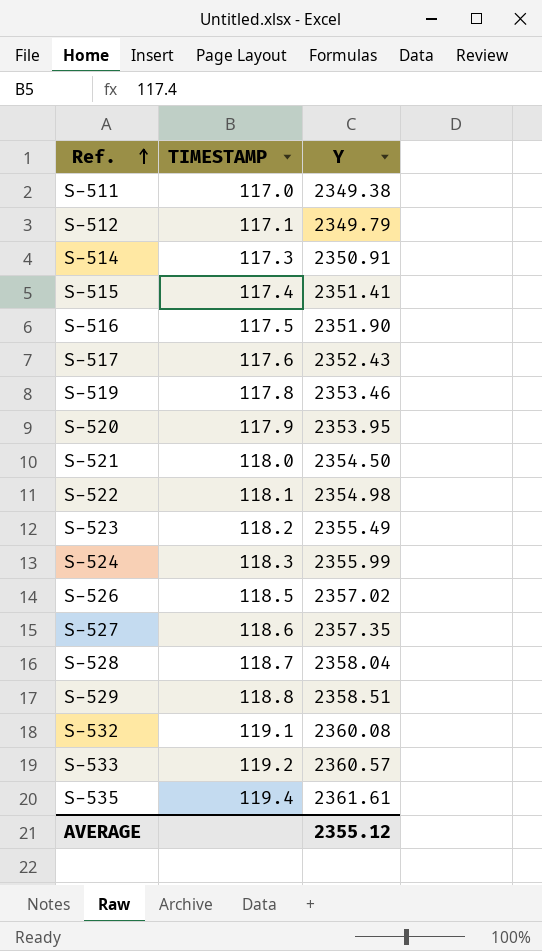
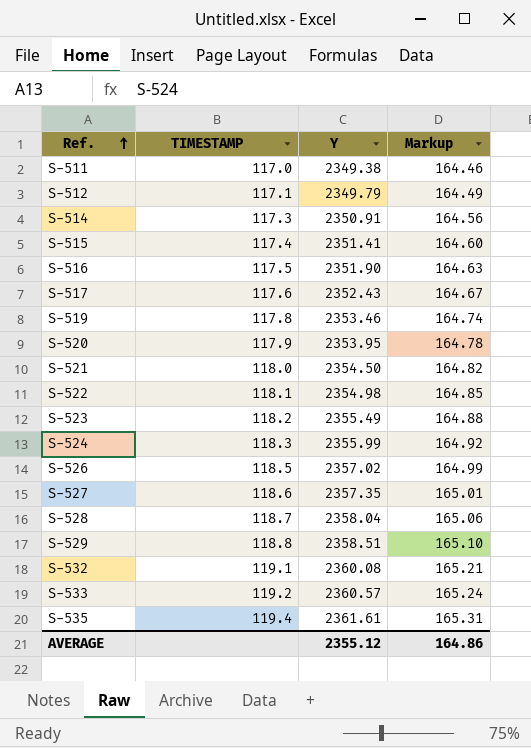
column Markup | formula: none -> [Y] * 0.07

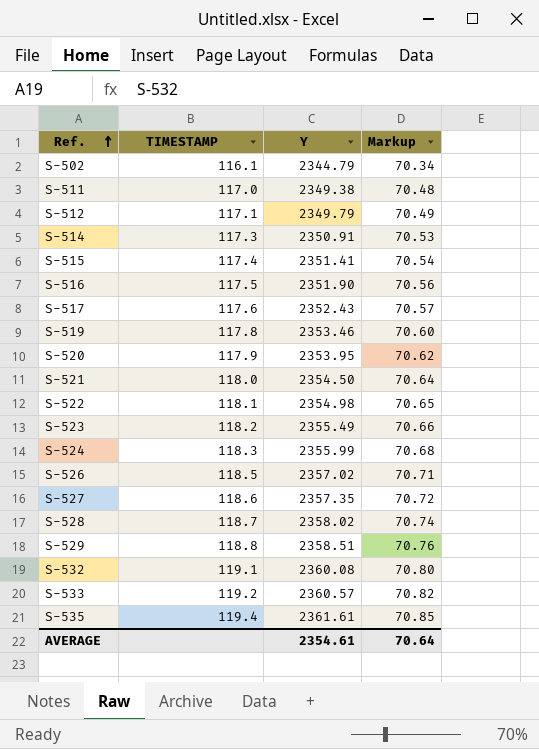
column Markup | formula: [Y] * 0.07 -> [Y] * 0.03
row S-502: none -> 116.1 | 2344.79 | 70.34
S-528 | Y: 2358.04 -> 2358.02
AVERAGE | Y: 2355.12 -> 2354.61
AVERAGE | Markup: 164.86 -> 70.64

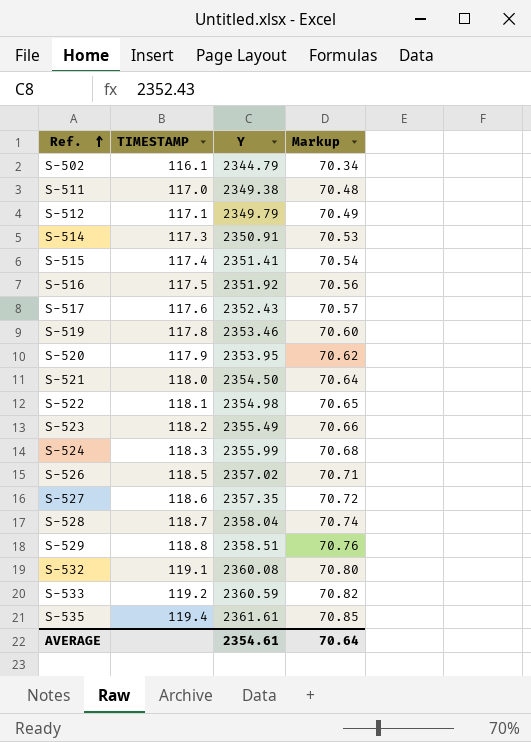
S-516 | Y: 2351.90 -> 2351.92
S-528 | Y: 2358.02 -> 2358.04
S-533 | Y: 2360.57 -> 2360.59

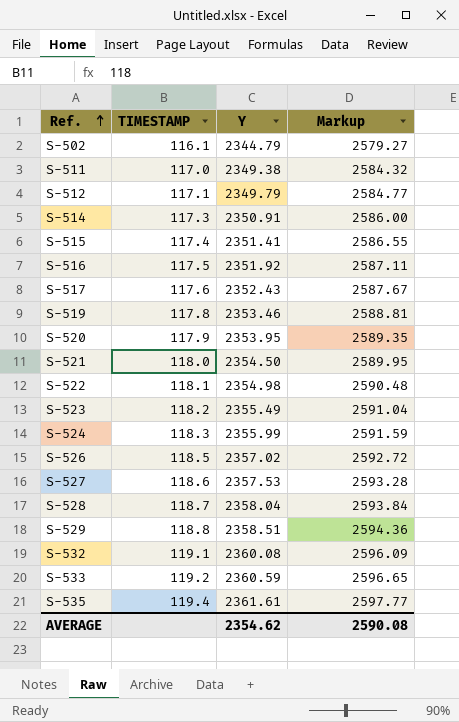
column Markup | formula: [Y] * 0.03 -> [Y] * 1.1
S-527 | Y: 2357.35 -> 2357.53
AVERAGE | Y: 2354.61 -> 2354.62
AVERAGE | Markup: 70.64 -> 2590.08

